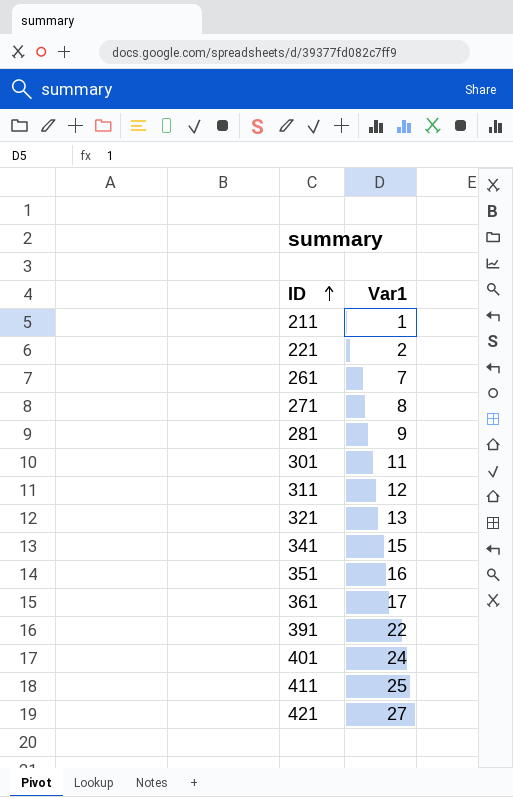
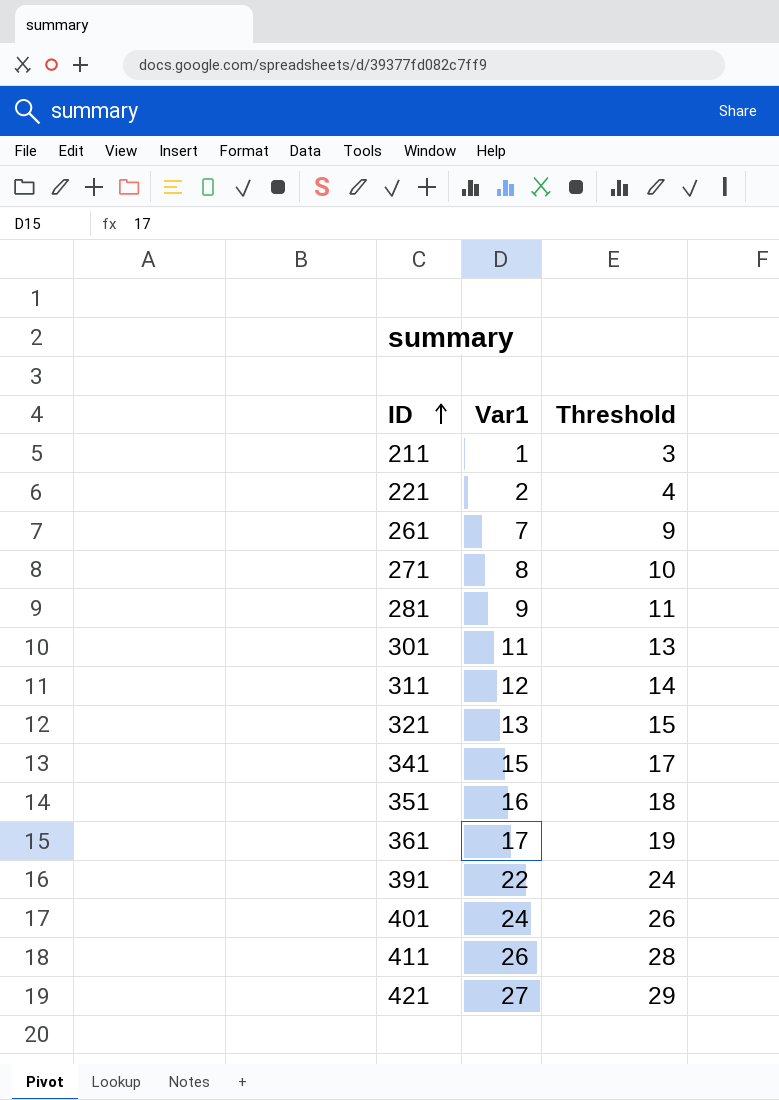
column Threshold | formula: none -> [Var1] + 2
411 | Var1: 25 -> 26

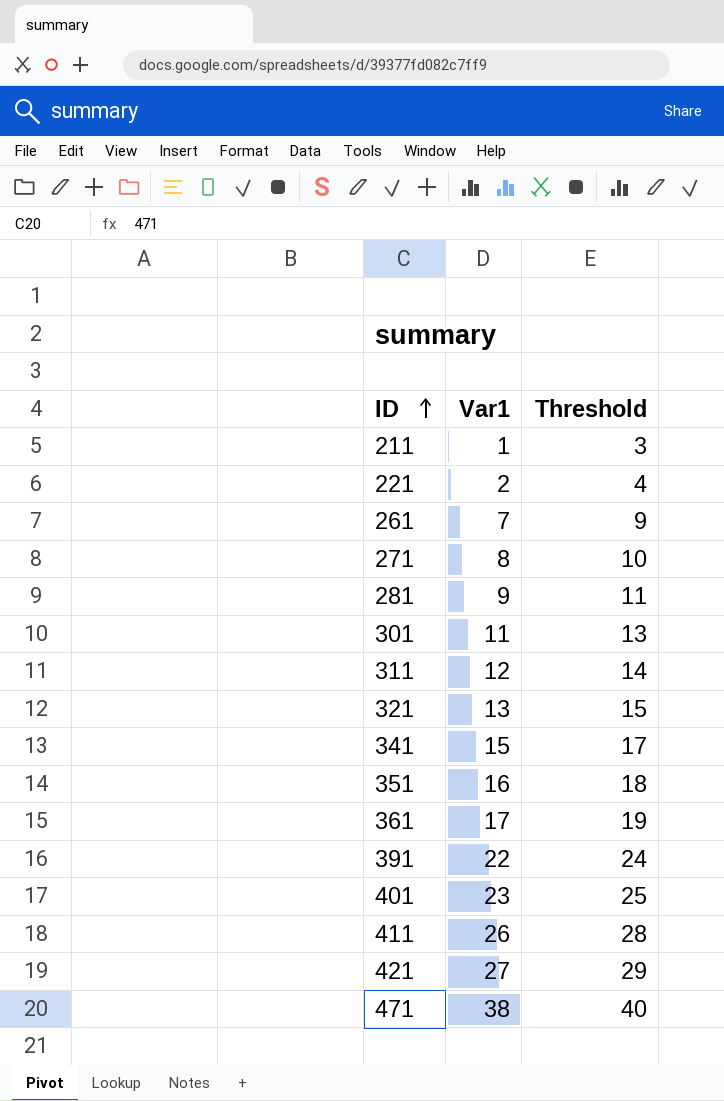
401 | Var1: 24 -> 23
401 | Threshold: 26 -> 25
row 471: none -> 38 | 40

